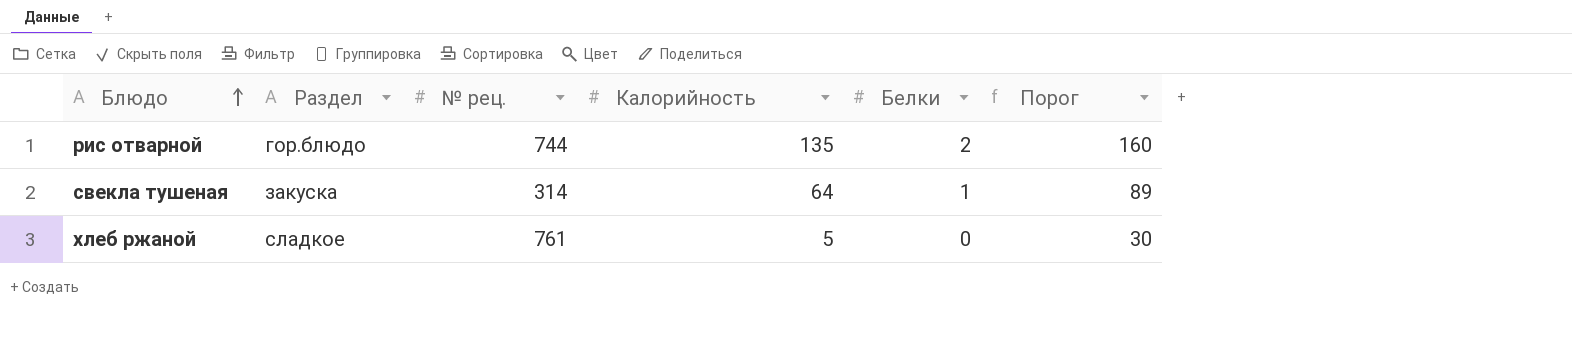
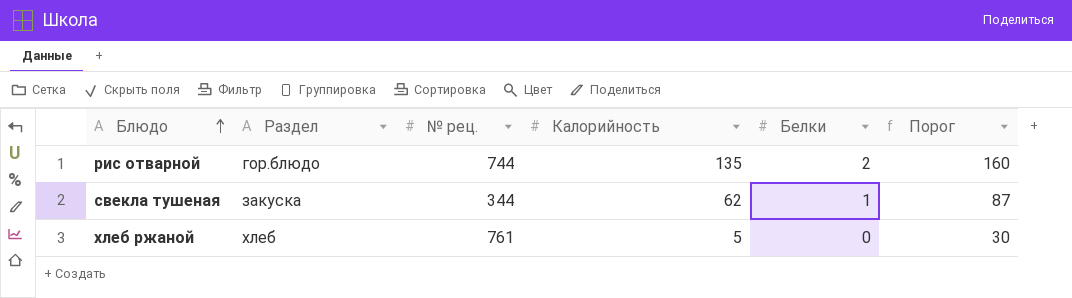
свекла тушеная | № рец.: 314 -> 344
свекла тушеная | Калорийность: 64 -> 62
свекла тушеная | Порог: 89 -> 87
хлеб ржаной | Раздел: сладкое -> хлеб

